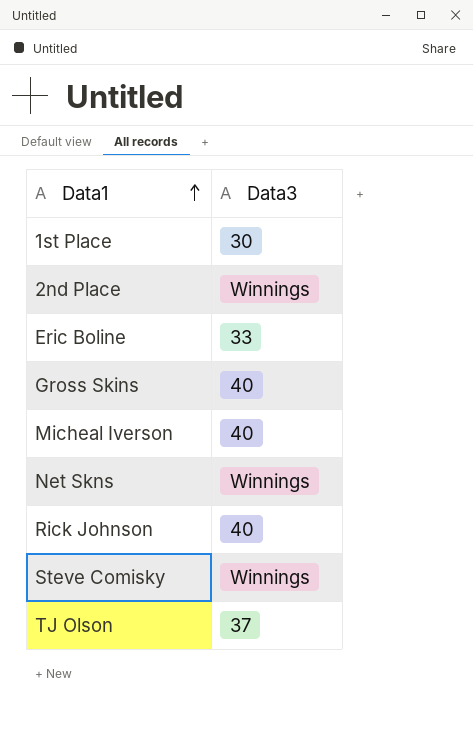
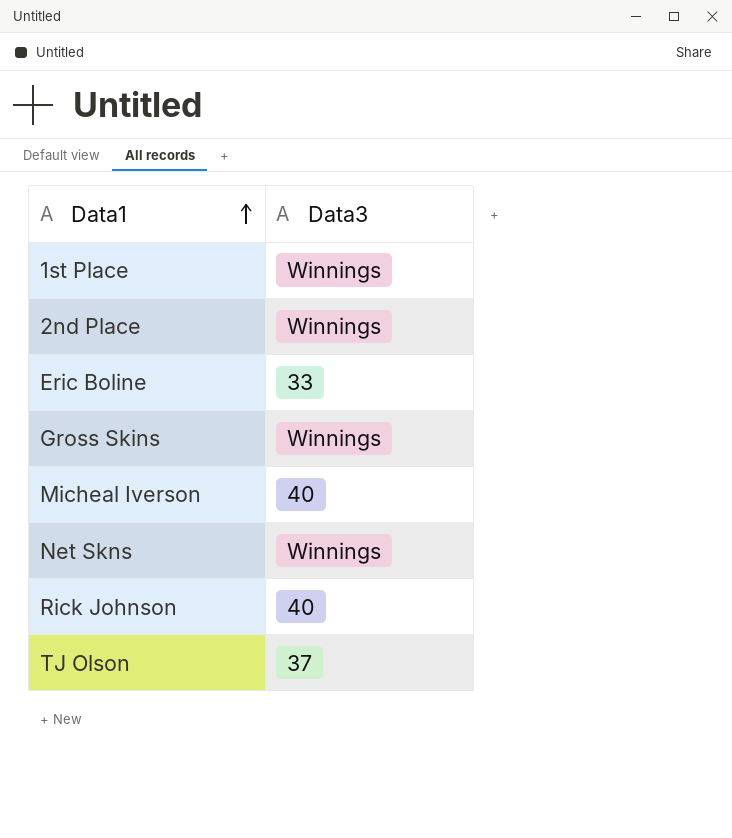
row Steve Comisky: Winnings -> none
1st Place | Data3: 30 -> Winnings
Gross Skins | Data3: 40 -> Winnings

